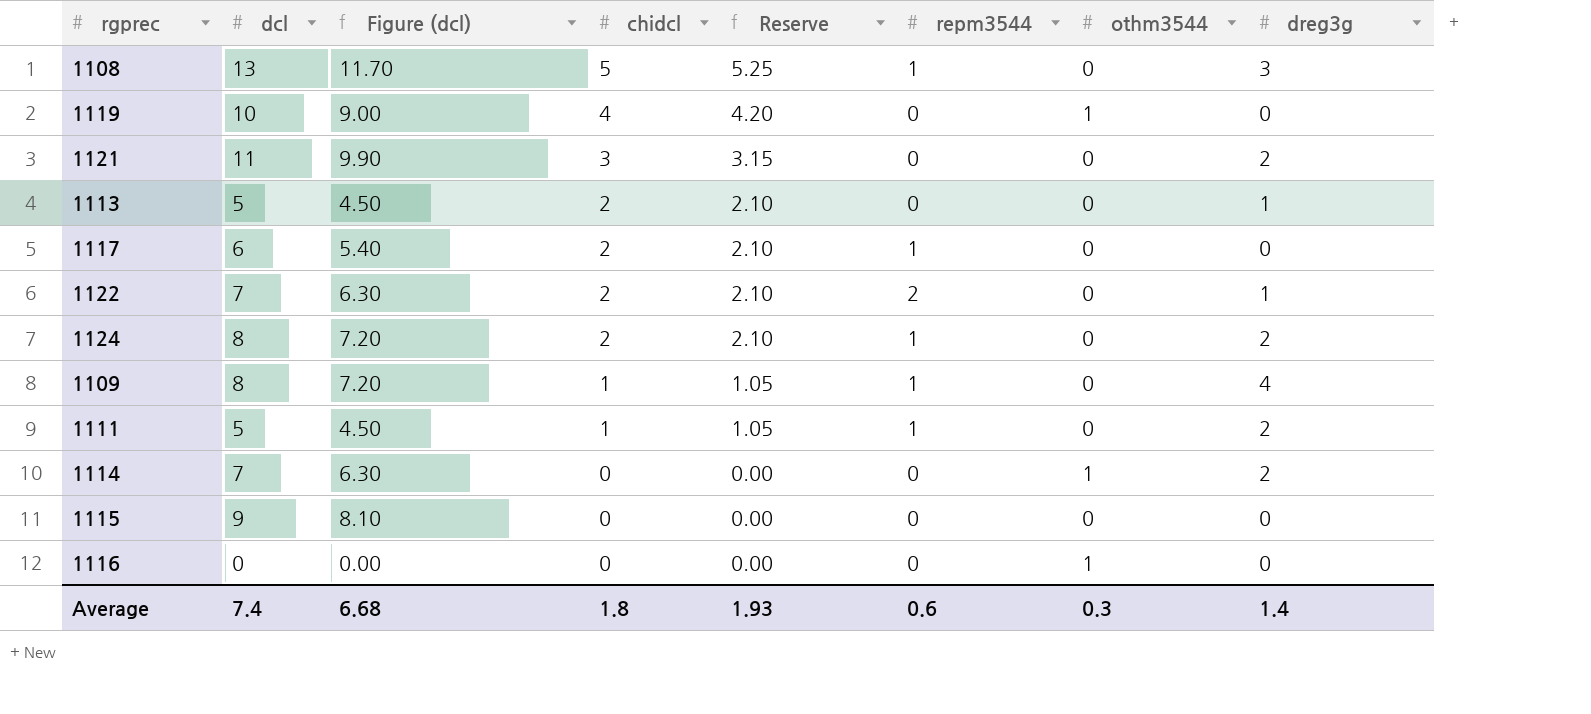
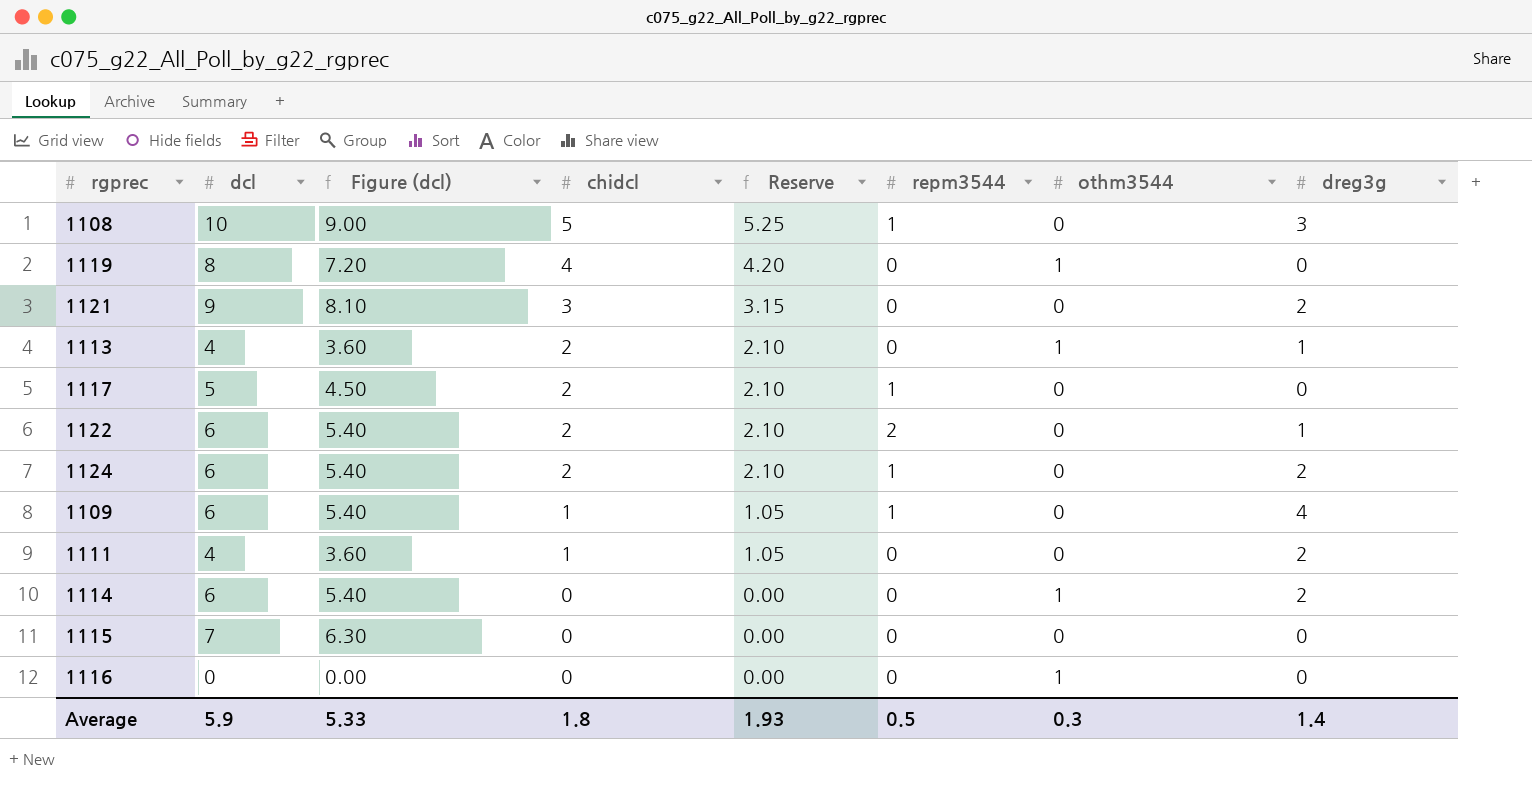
1108 | dcl: 13 -> 10
1108 | Figure (dcl): 11.70 -> 9.00
1119 | dcl: 10 -> 8
1119 | Figure (dcl): 9.00 -> 7.20
1121 | dcl: 11 -> 9
1121 | Figure (dcl): 9.90 -> 8.10
1113 | dcl: 5 -> 4
1113 | Figure (dcl): 4.50 -> 3.60
1113 | othm3544: 0 -> 1
1117 | dcl: 6 -> 5
1117 | Figure (dcl): 5.40 -> 4.50
1122 | dcl: 7 -> 6
1122 | Figure (dcl): 6.30 -> 5.40
1124 | dcl: 8 -> 6
1124 | Figure (dcl): 7.20 -> 5.40
1109 | dcl: 8 -> 6
1109 | Figure (dcl): 7.20 -> 5.40
1111 | dcl: 5 -> 4
1111 | Figure (dcl): 4.50 -> 3.60
1111 | repm3544: 1 -> 0
1114 | dcl: 7 -> 6
1114 | Figure (dcl): 6.30 -> 5.40
1115 | dcl: 9 -> 7
1115 | Figure (dcl): 8.10 -> 6.30
Average | dcl: 7.4 -> 5.9
Average | Figure (dcl): 6.68 -> 5.33
Average | repm3544: 0.6 -> 0.5

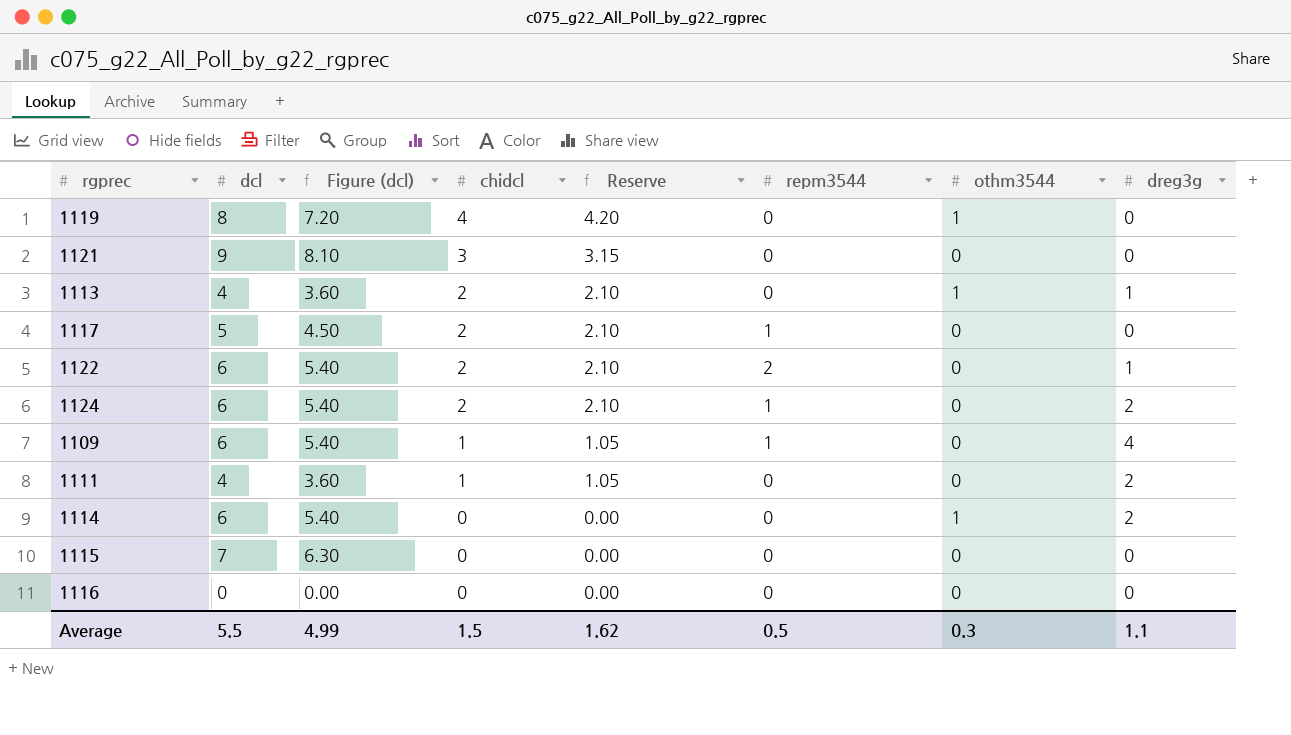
row 1108: 10 | 9.00 | 5 | 5.25 | 1 | 0 | 3 -> none
1121 | dreg3g: 2 -> 0
1116 | othm3544: 1 -> 0
Average | dcl: 5.9 -> 5.5
Average | Figure (dcl): 5.33 -> 4.99
Average | chidcl: 1.8 -> 1.5
Average | Reserve: 1.93 -> 1.62
Average | dreg3g: 1.4 -> 1.1

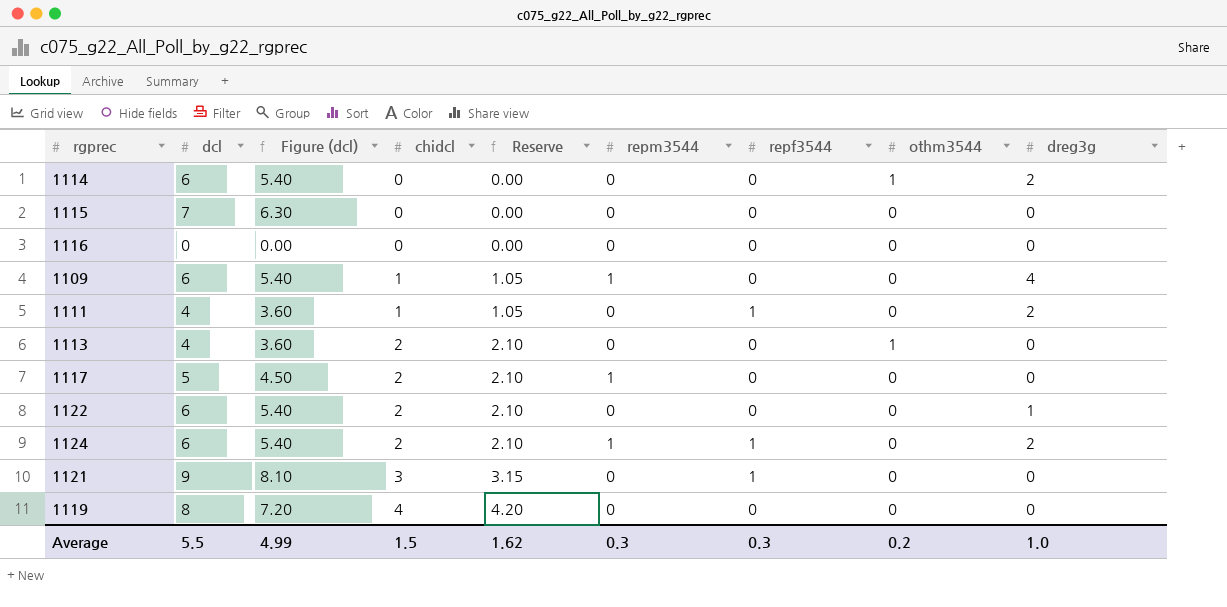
row order: chidcl descending -> chidcl ascending
column repf3544 | position: none -> 7
1113 | dreg3g: 1 -> 0
1122 | repm3544: 2 -> 0
1119 | othm3544: 1 -> 0
Average | repm3544: 0.5 -> 0.3
Average | othm3544: 0.3 -> 0.2
Average | dreg3g: 1.1 -> 1.0

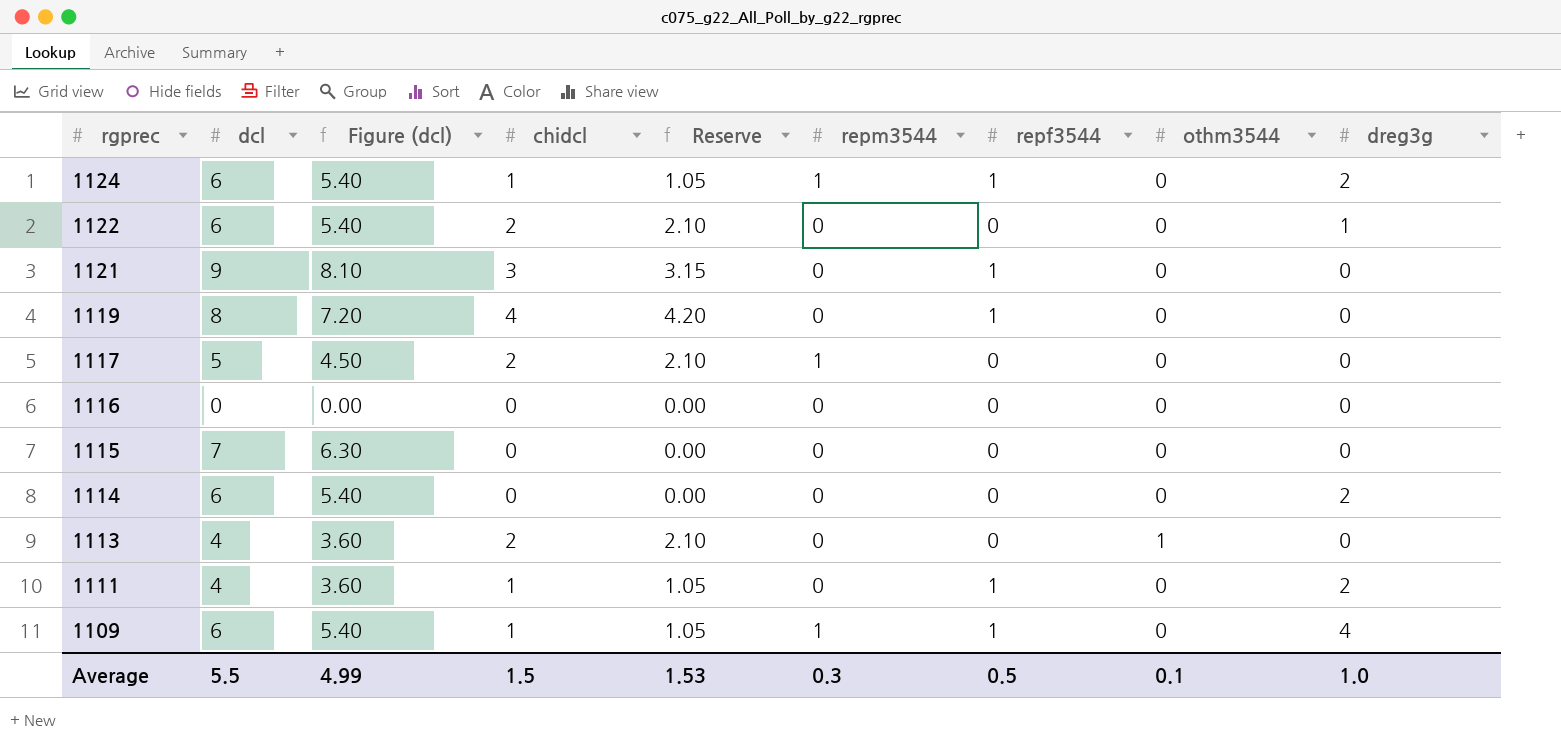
row order: chidcl ascending -> rgprec descending
1124 | chidcl: 2 -> 1
1124 | Reserve: 2.10 -> 1.05
1119 | repf3544: 0 -> 1
1114 | othm3544: 1 -> 0
1109 | repf3544: 0 -> 1
Average | Reserve: 1.62 -> 1.53
Average | repf3544: 0.3 -> 0.5
Average | othm3544: 0.2 -> 0.1

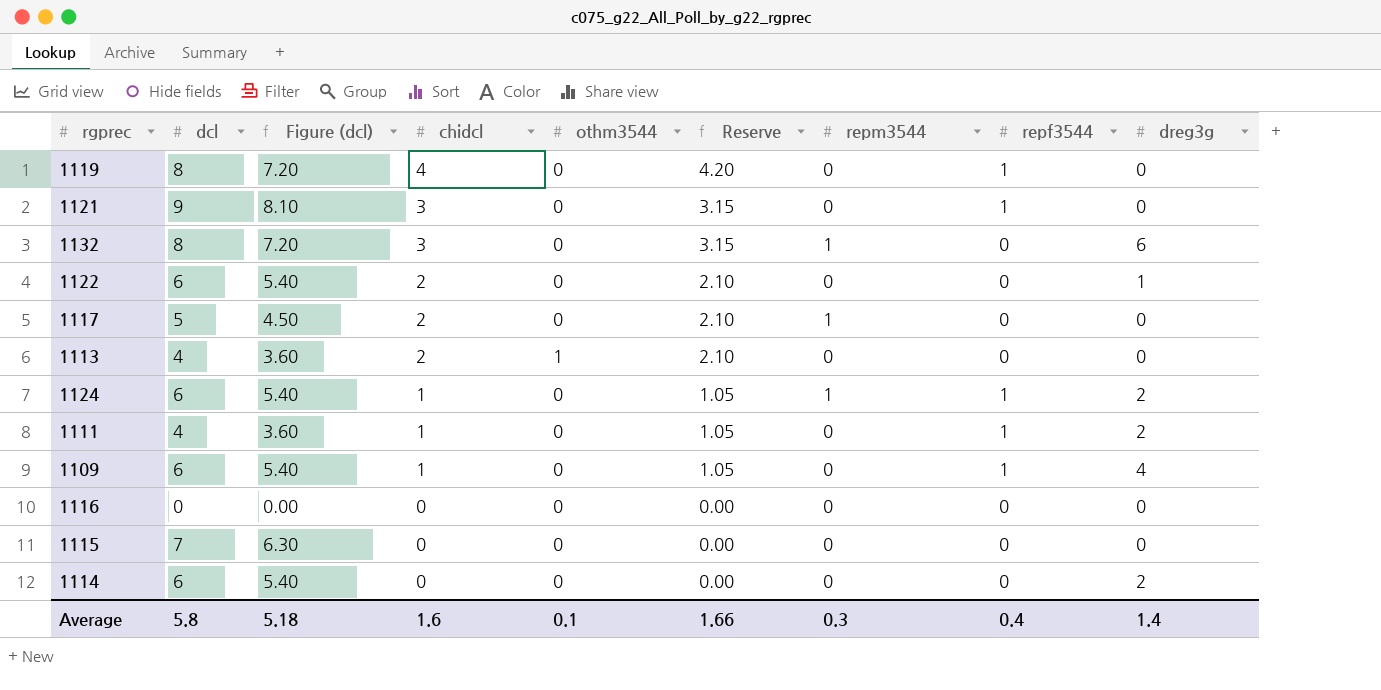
row order: rgprec descending -> chidcl descending
column othm3544 | position: 8 -> 5
row 1132: none -> 8 | 7.20 | 3 | 0 | 3.15 | 1 | 0 | 6
1109 | repm3544: 1 -> 0
Average | dcl: 5.5 -> 5.8
Average | Figure (dcl): 4.99 -> 5.18
Average | chidcl: 1.5 -> 1.6
Average | Reserve: 1.53 -> 1.66
Average | repf3544: 0.5 -> 0.4
Average | dreg3g: 1.0 -> 1.4

